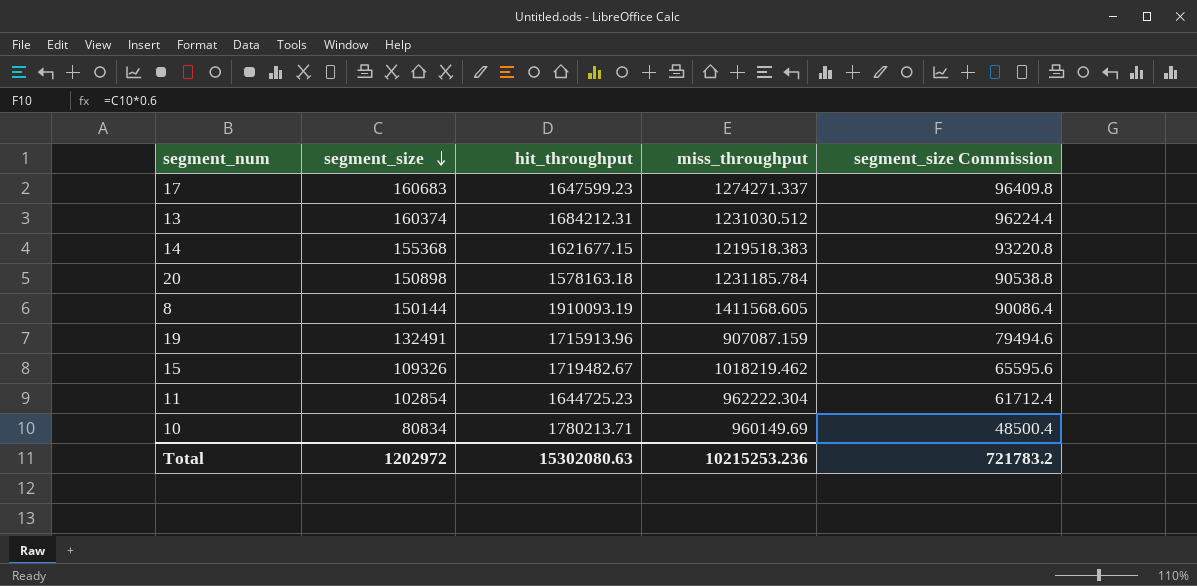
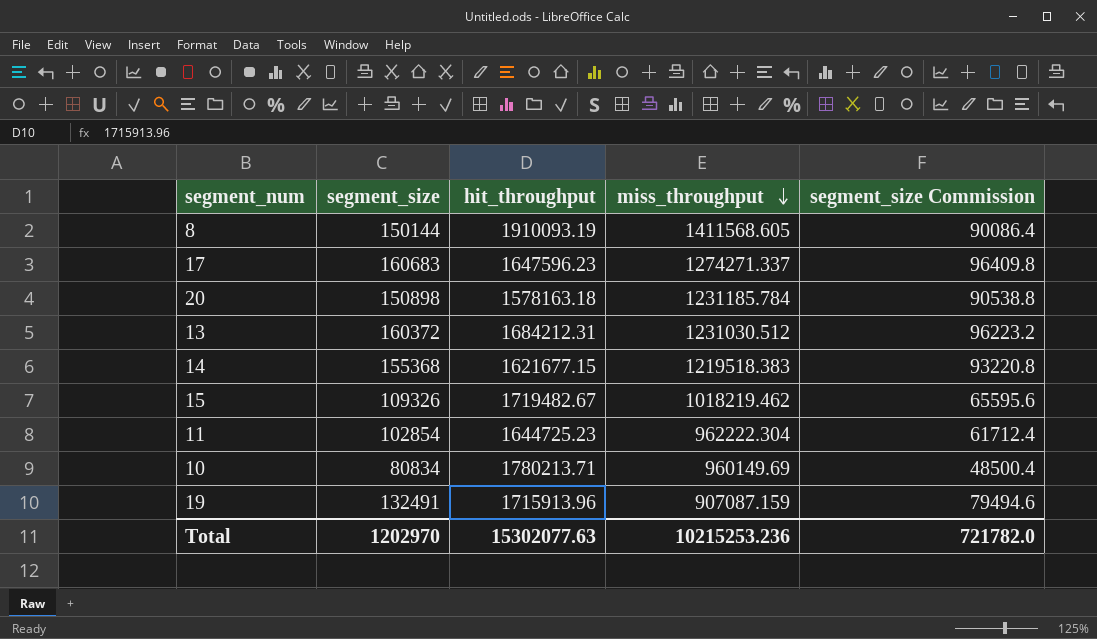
row order: segment_size descending -> miss_throughput descending
17 | hit_throughput: 1647599.23 -> 1647596.23
13 | segment_size: 160374 -> 160372
13 | segment_size Commission: 96224.4 -> 96223.2
Total | segment_size: 1202972 -> 1202970
Total | hit_throughput: 15302080.63 -> 15302077.63
Total | segment_size Commission: 721783.2 -> 721782.0

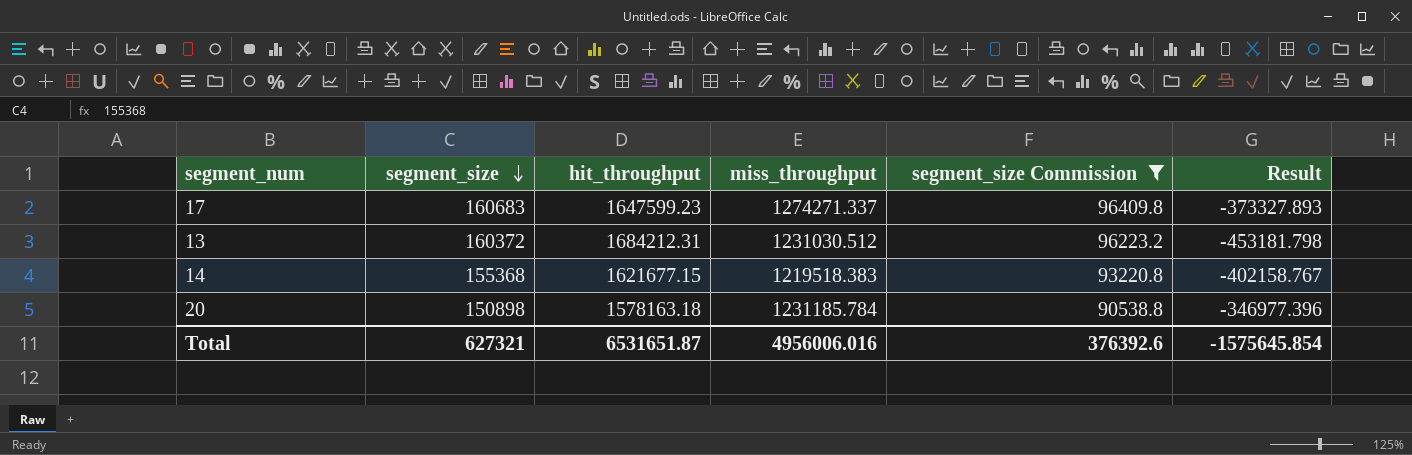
filter: none -> segment_size Commission >= 90538.8
row order: miss_throughput descending -> segment_size descending
column Result | formula: none -> [miss_throughput] - [hit_throughput]
17 | hit_throughput: 1647596.23 -> 1647599.23
Total | segment_size: 1202970 -> 627321
Total | hit_throughput: 15302077.63 -> 6531651.87
Total | miss_throughput: 10215253.236 -> 4956006.016
Total | segment_size Commission: 721782.0 -> 376392.6

